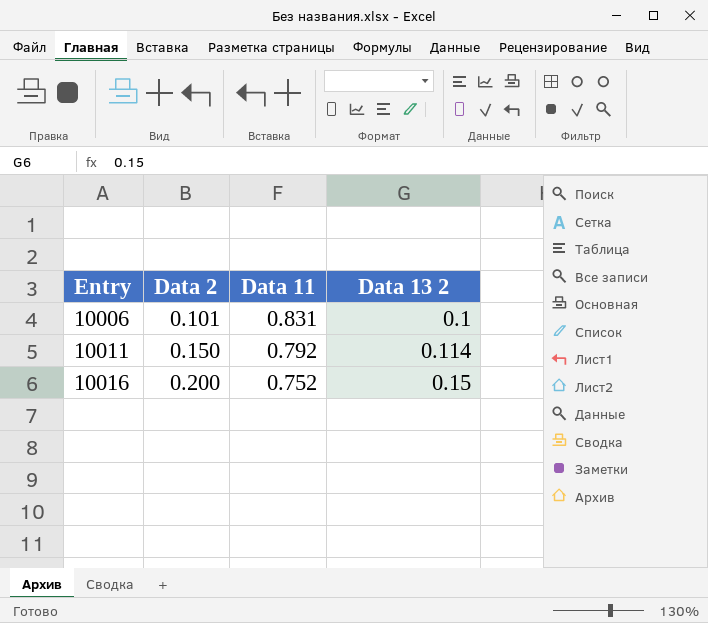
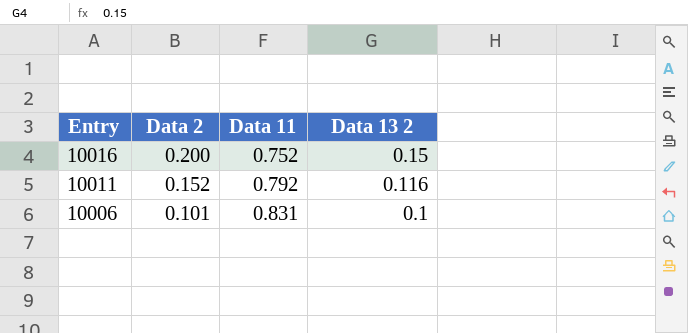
row order: Entry ascending -> Entry descending
10011 | Data 2: 0.150 -> 0.152
10011 | Data 13 2: 0.114 -> 0.116

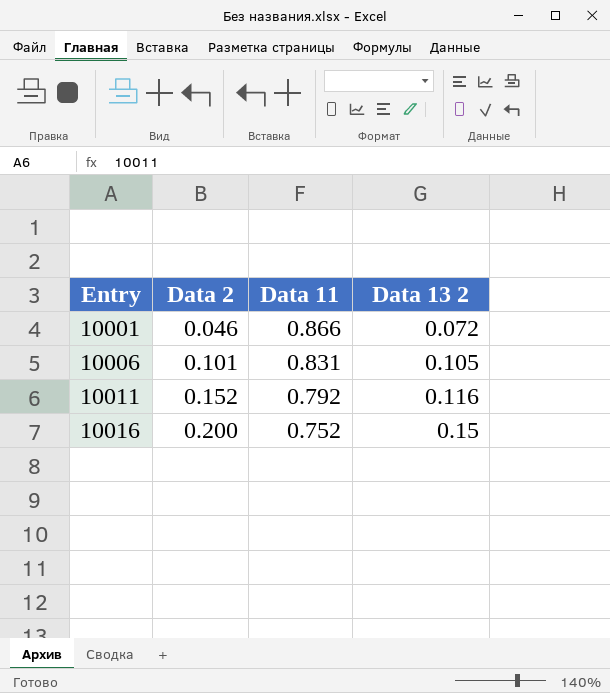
row order: Entry descending -> Entry ascending
row 10001: none -> 0.046 | 0.866 | 0.072
10006 | Data 13 2: 0.1 -> 0.105

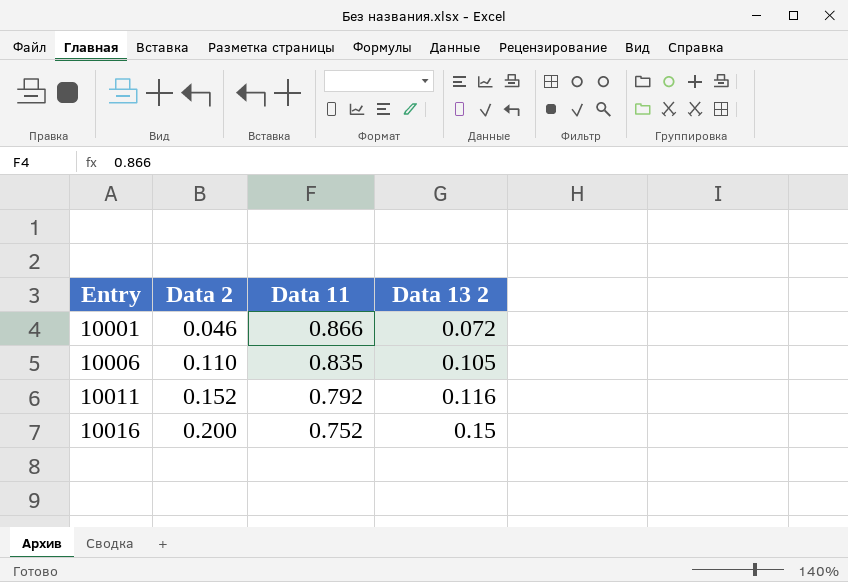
10006 | Data 2: 0.101 -> 0.110
10006 | Data 11: 0.831 -> 0.835

